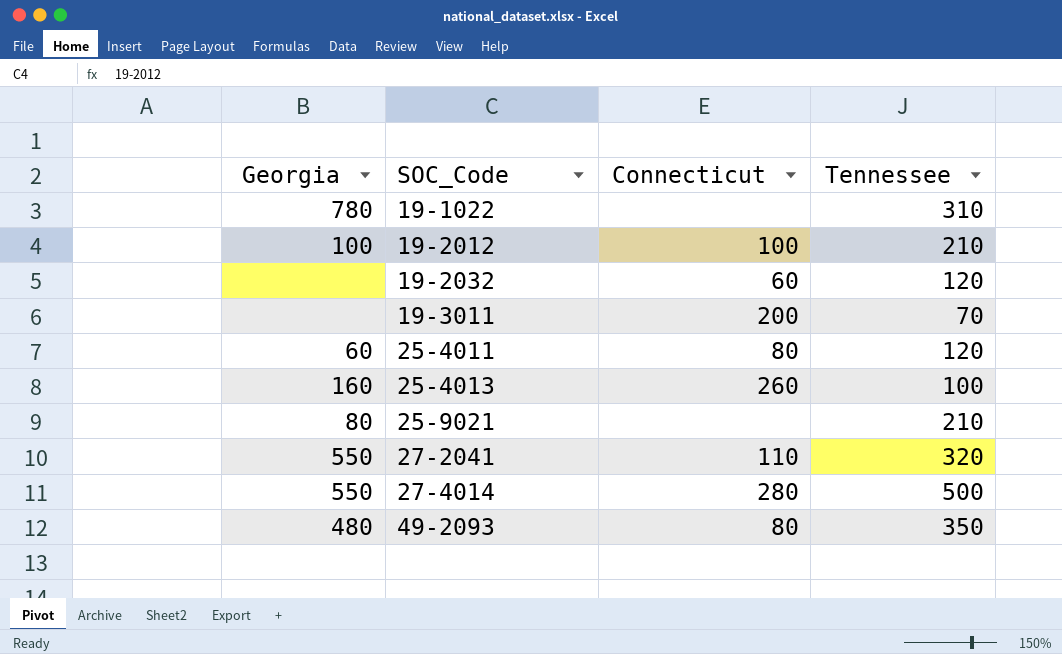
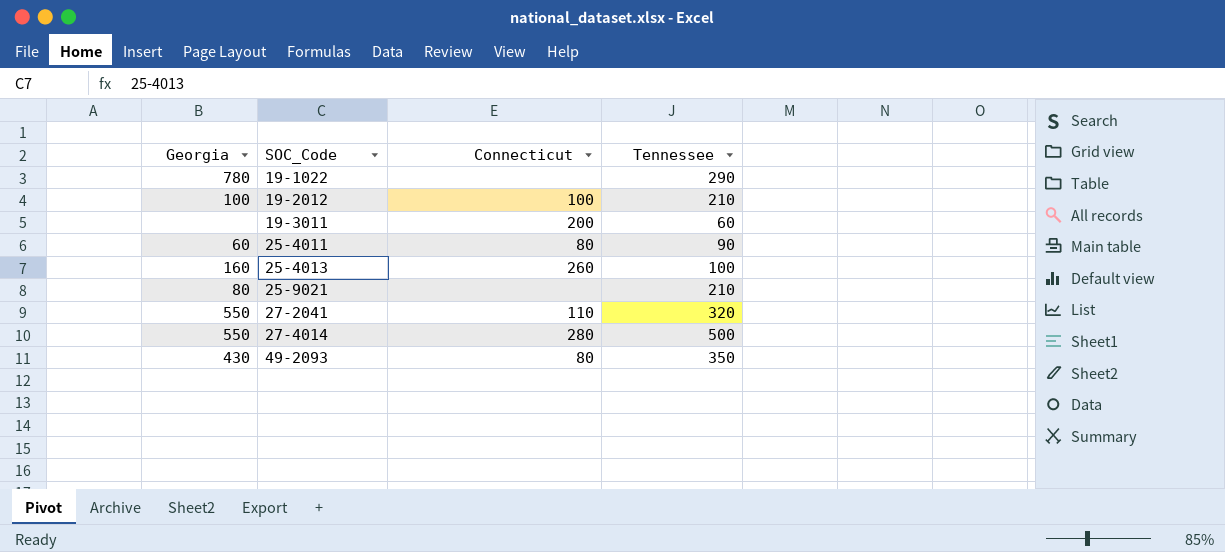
row 19-2032: none | 60 | 120 -> none
19-1022 | Tennessee: 310 -> 290
19-3011 | Tennessee: 70 -> 60
25-4011 | Tennessee: 120 -> 90
49-2093 | Georgia: 480 -> 430

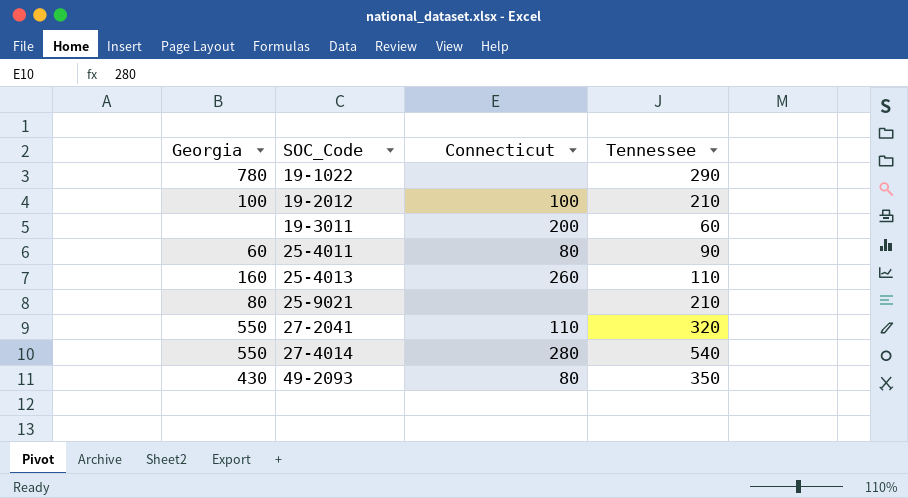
25-4013 | Tennessee: 100 -> 110
27-4014 | Tennessee: 500 -> 540

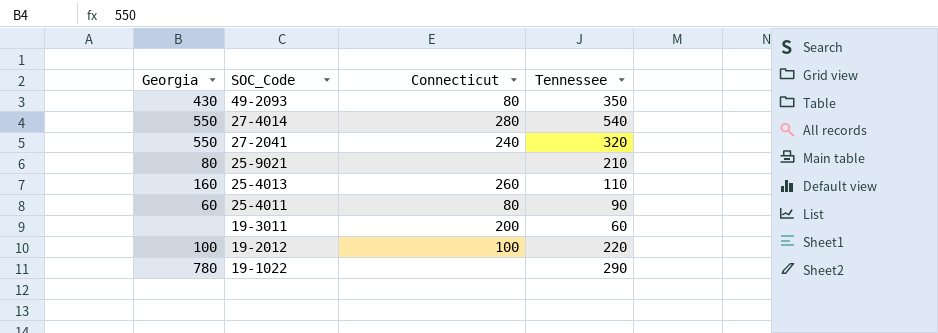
row order: SOC_Code ascending -> SOC_Code descending
27-2041 | Connecticut: 110 -> 240
19-2012 | Tennessee: 210 -> 220

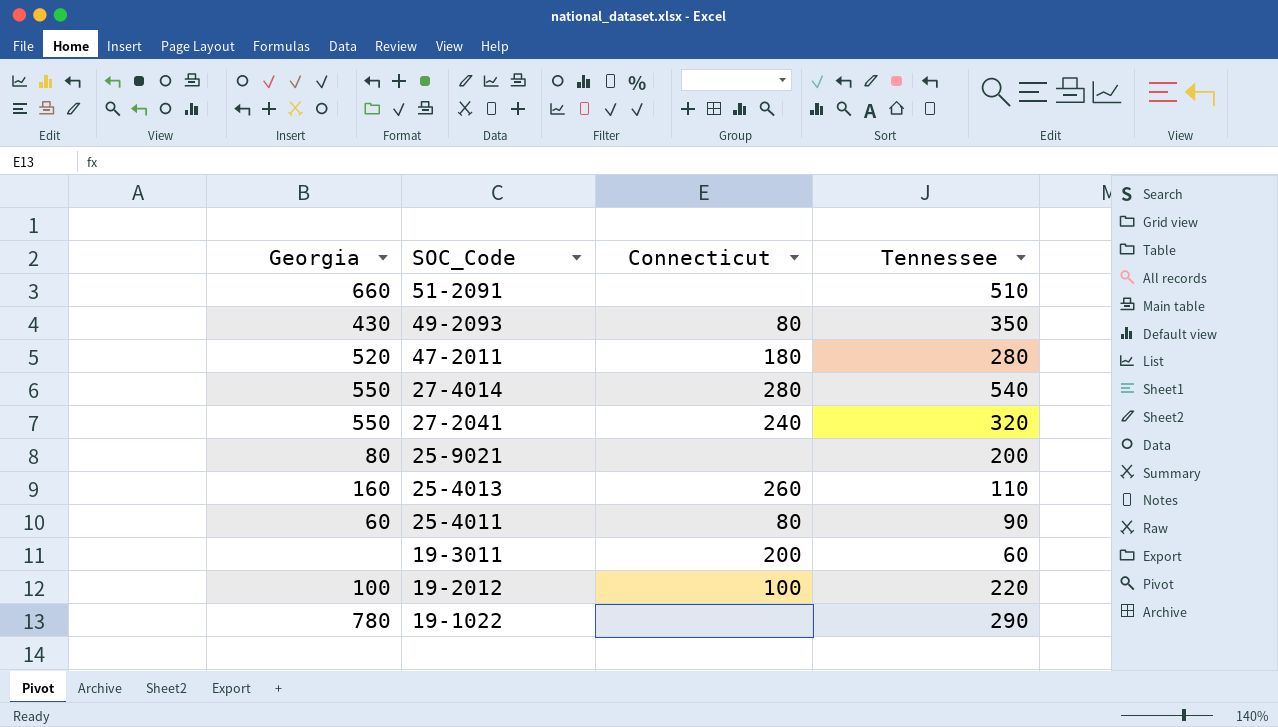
row 51-2091: none -> 660 | none | 510
row 47-2011: none -> 520 | 180 | 280
25-9021 | Tennessee: 210 -> 200

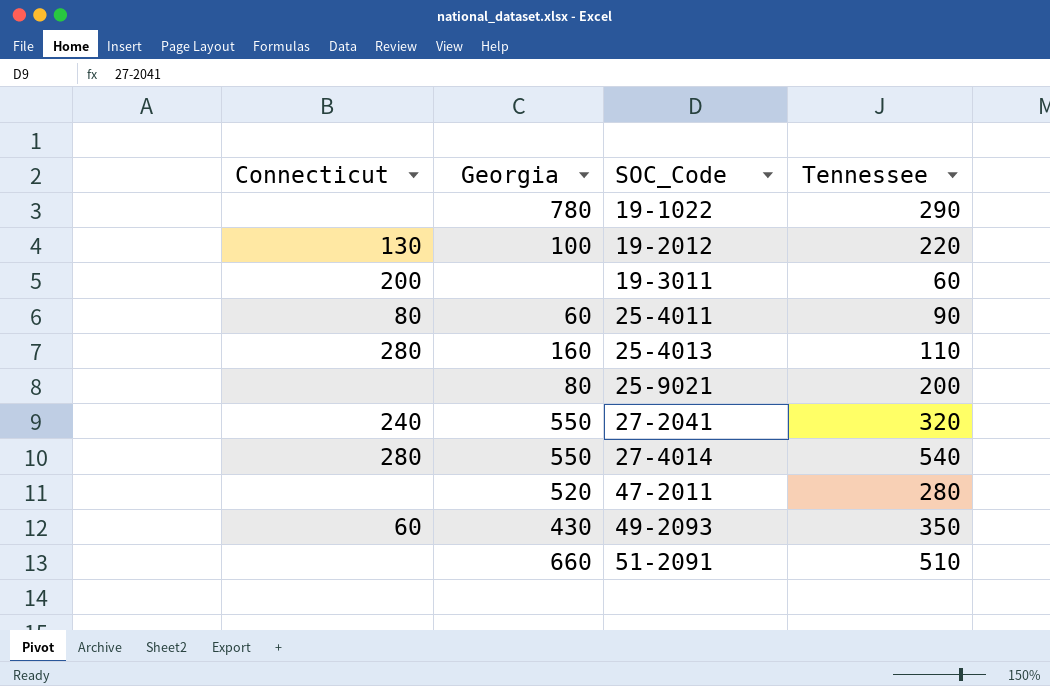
row order: SOC_Code descending -> SOC_Code ascending
column Connecticut | position: 3 -> 1
19-2012 | Connecticut: 100 -> 130
25-4013 | Connecticut: 260 -> 280
47-2011 | Connecticut: 180 -> none
49-2093 | Connecticut: 80 -> 60

